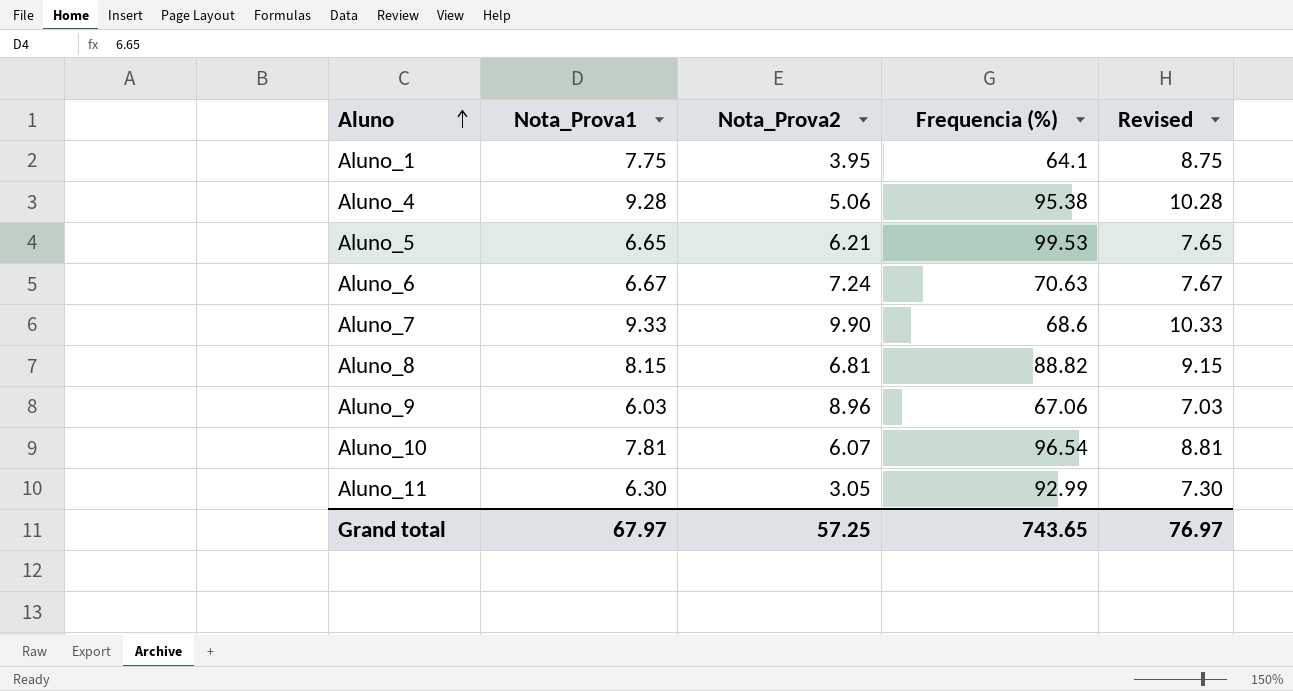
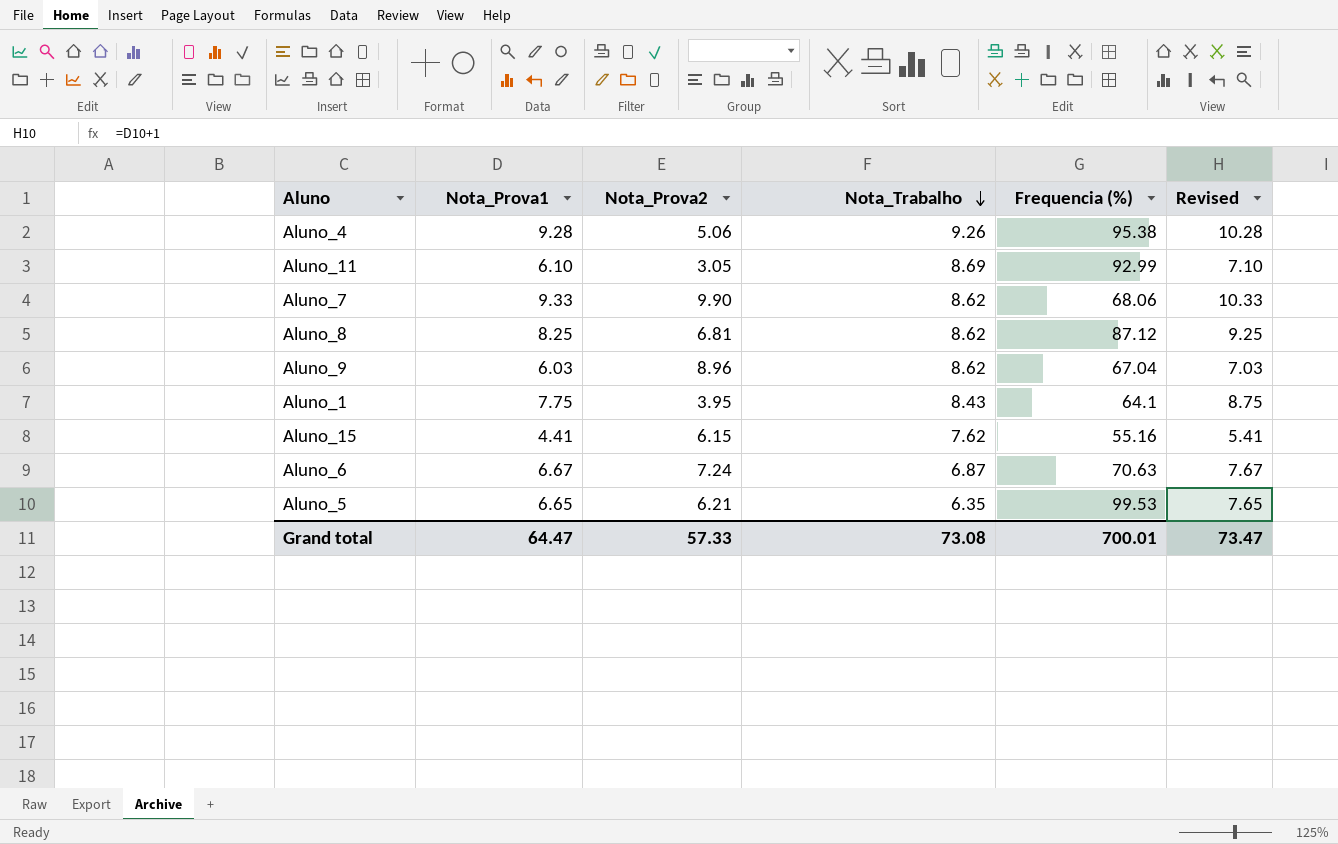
row order: Aluno ascending -> Nota_Trabalho descending
column Nota_Trabalho | position: none -> 4
row Aluno_10: 7.81 | 6.07 | 96.54 | 8.81 -> none
Aluno_11 | Nota_Prova1: 6.30 -> 6.10
Aluno_11 | Revised: 7.30 -> 7.10
Aluno_7 | Frequencia (%): 68.6 -> 68.06
Aluno_8 | Nota_Prova1: 8.15 -> 8.25
Aluno_8 | Frequencia (%): 88.82 -> 87.12
Aluno_8 | Revised: 9.15 -> 9.25
Aluno_9 | Frequencia (%): 67.06 -> 67.04
row Aluno_15: none -> 4.41 | 6.15 | 7.62 | 55.16 | 5.41
Grand total | Nota_Prova1: 67.97 -> 64.47
Grand total | Nota_Prova2: 57.25 -> 57.33
Grand total | Frequencia (%): 743.65 -> 700.01
Grand total | Revised: 76.97 -> 73.47

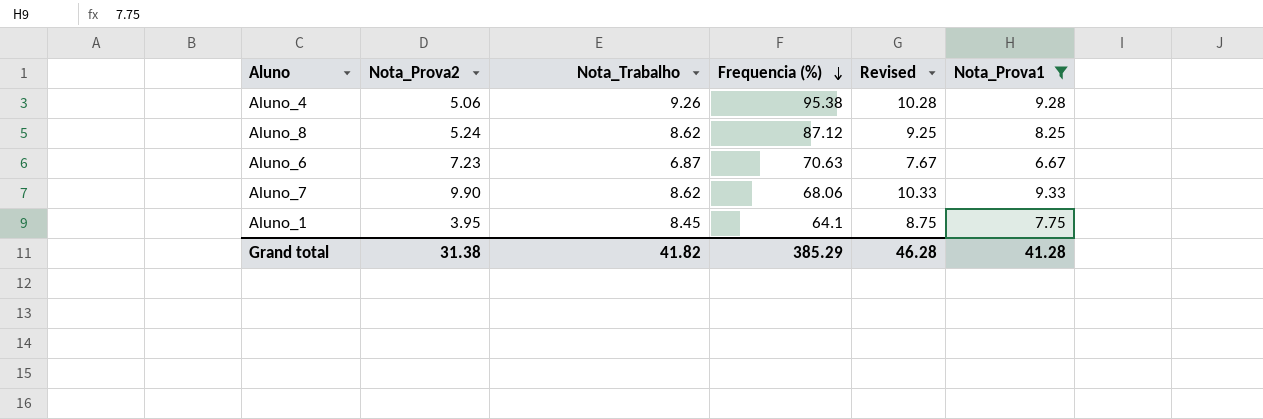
filter: none -> Nota_Prova1 >= 6.67
row order: Nota_Trabalho descending -> Frequencia (%) descending
column Nota_Prova1 | position: 2 -> 6
Aluno_8 | Nota_Prova2: 6.81 -> 5.24
Aluno_6 | Nota_Prova2: 7.24 -> 7.23
Aluno_1 | Nota_Trabalho: 8.43 -> 8.45
Grand total | Nota_Prova2: 57.33 -> 31.38
Grand total | Nota_Trabalho: 73.08 -> 41.82
Grand total | Frequencia (%): 700.01 -> 385.29
Grand total | Revised: 73.47 -> 46.28
Grand total | Nota_Prova1: 64.47 -> 41.28

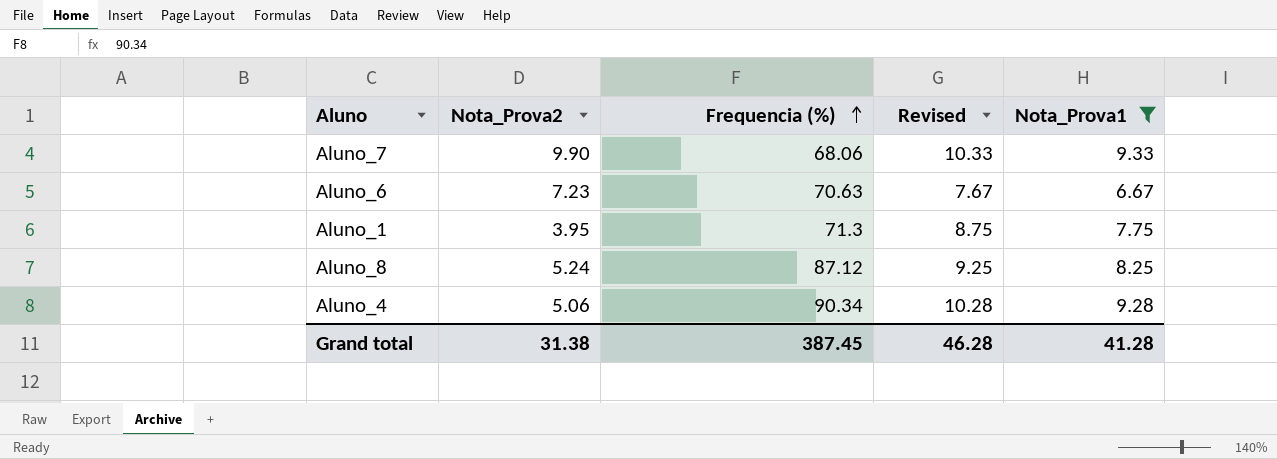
row order: Frequencia (%) descending -> Frequencia (%) ascending
column Nota_Trabalho | position: 3 -> none
Aluno_1 | Frequencia (%): 64.1 -> 71.3
Aluno_4 | Frequencia (%): 95.38 -> 90.34
Grand total | Frequencia (%): 385.29 -> 387.45

